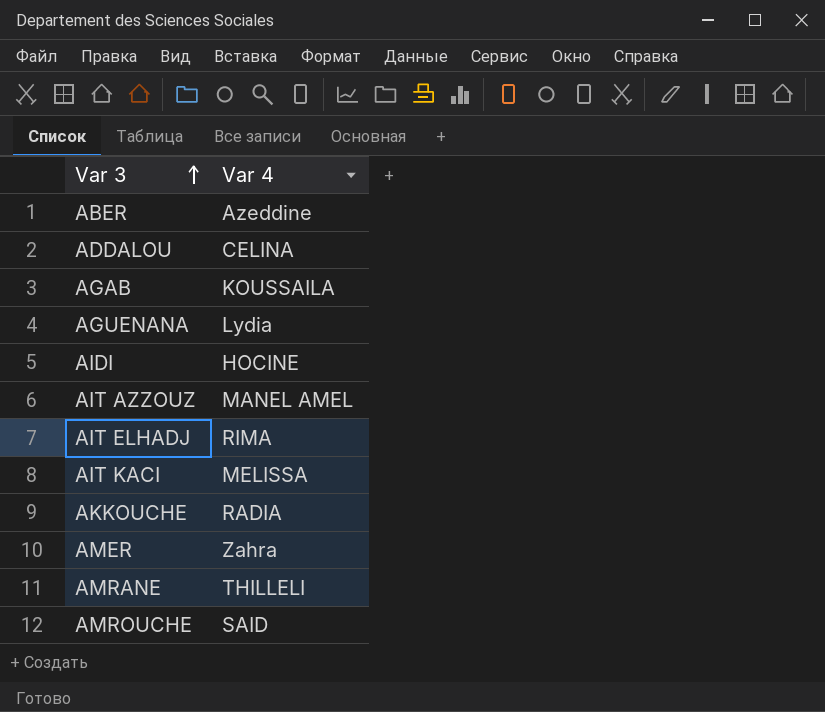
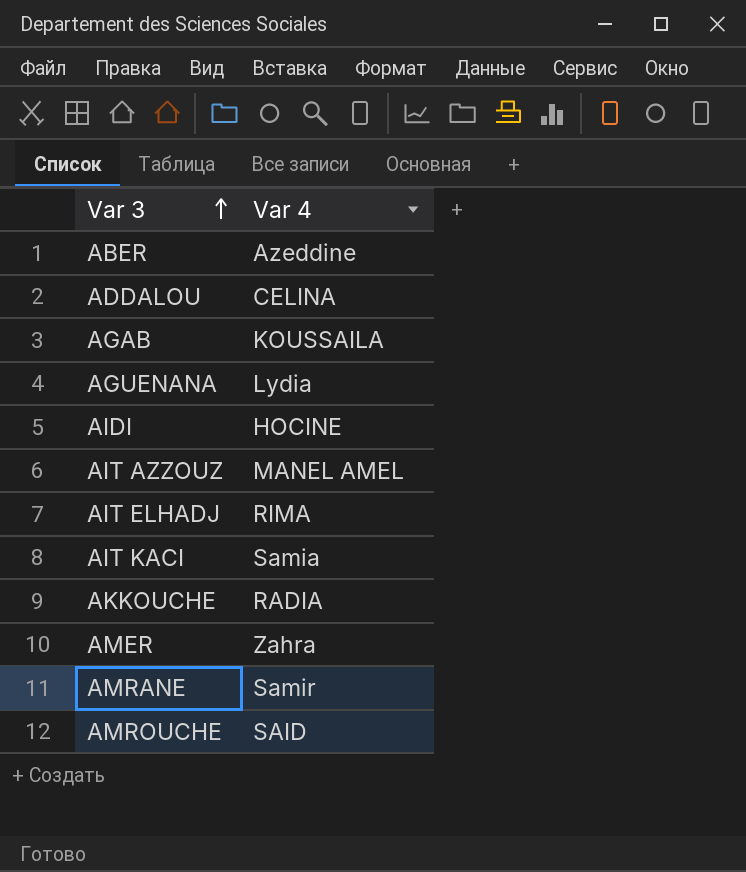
AIT KACI | Var 4: MELISSA -> Samia
AMRANE | Var 4: THILLELI -> Samir

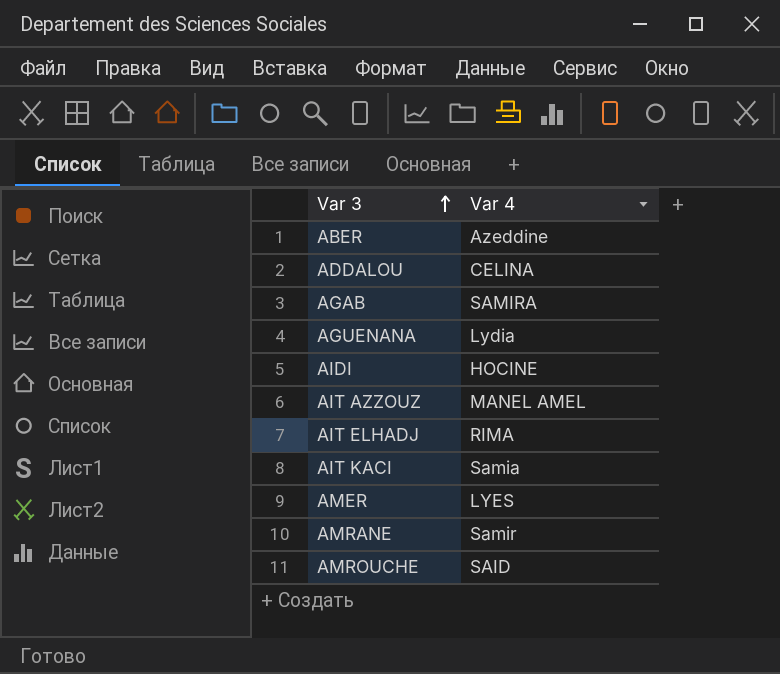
row AKKOUCHE: RADIA -> none
AGAB | Var 4: KOUSSAILA -> SAMIRA
AMER | Var 4: Zahra -> LYES

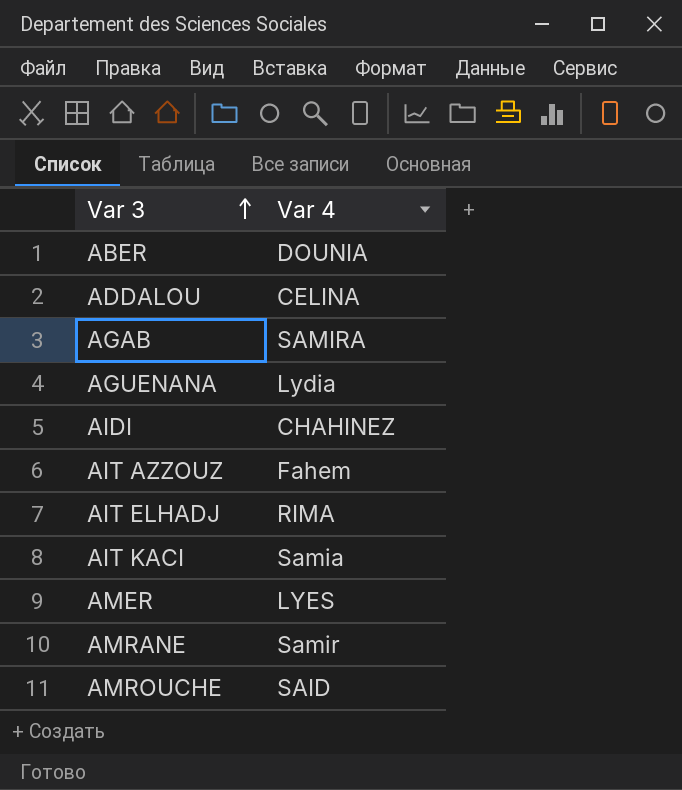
ABER | Var 4: Azeddine -> DOUNIA
AIDI | Var 4: HOCINE -> CHAHINEZ
AIT AZZOUZ | Var 4: MANEL AMEL -> Fahem

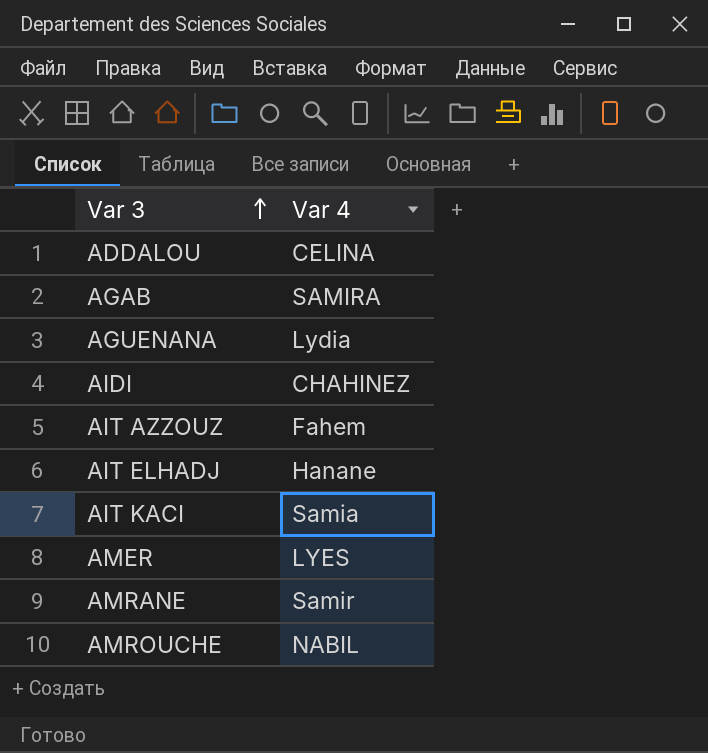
row ABER: DOUNIA -> none
AIT ELHADJ | Var 4: RIMA -> Hanane
AMROUCHE | Var 4: SAID -> NABIL

